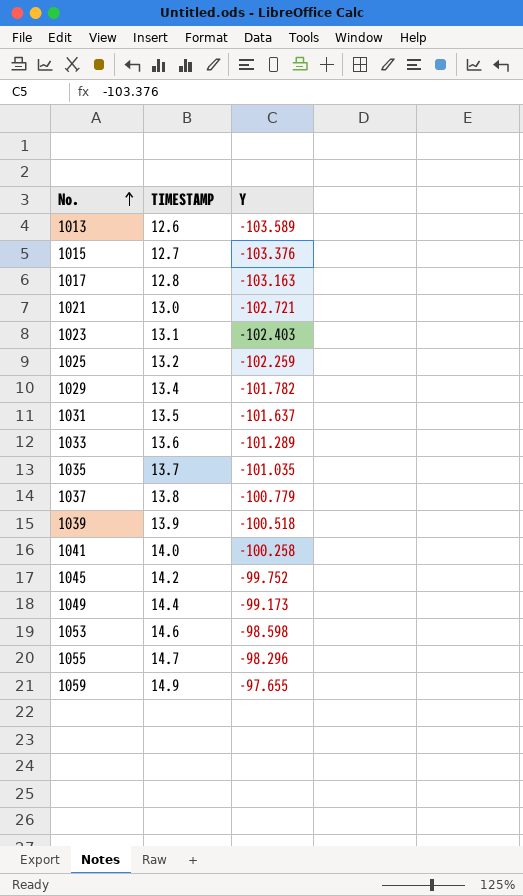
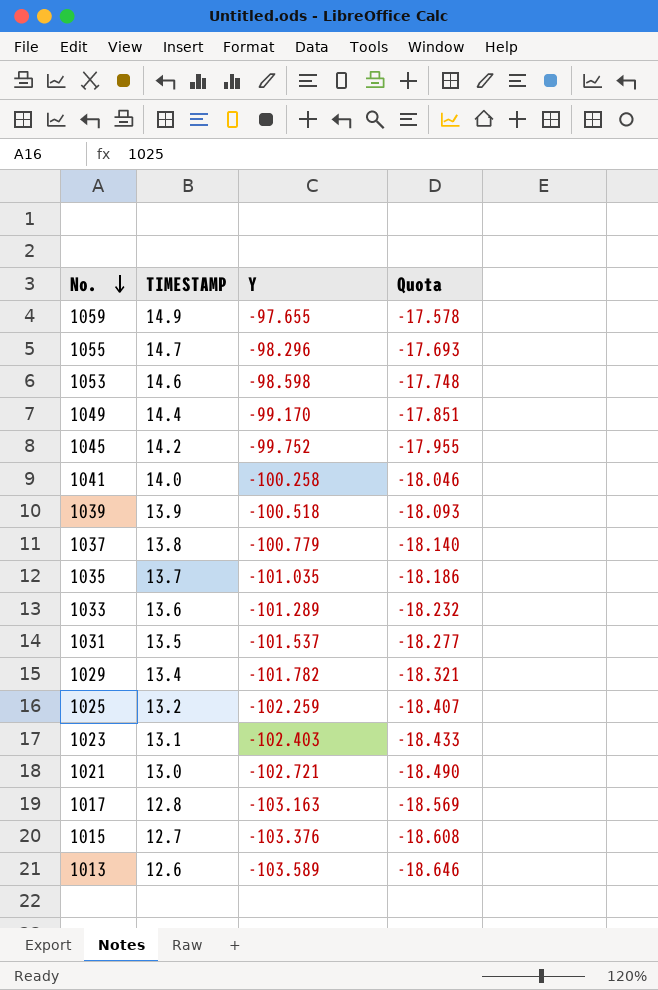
row order: No. ascending -> No. descending
column Quota | formula: none -> [Y] * 0.18
1049 | Y: -99.173 -> -99.170
1031 | Y: -101.637 -> -101.537

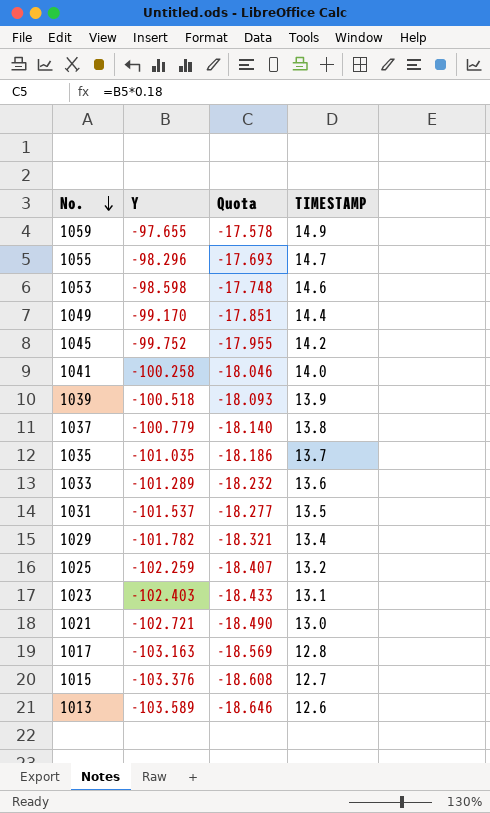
column TIMESTAMP | position: 2 -> 4

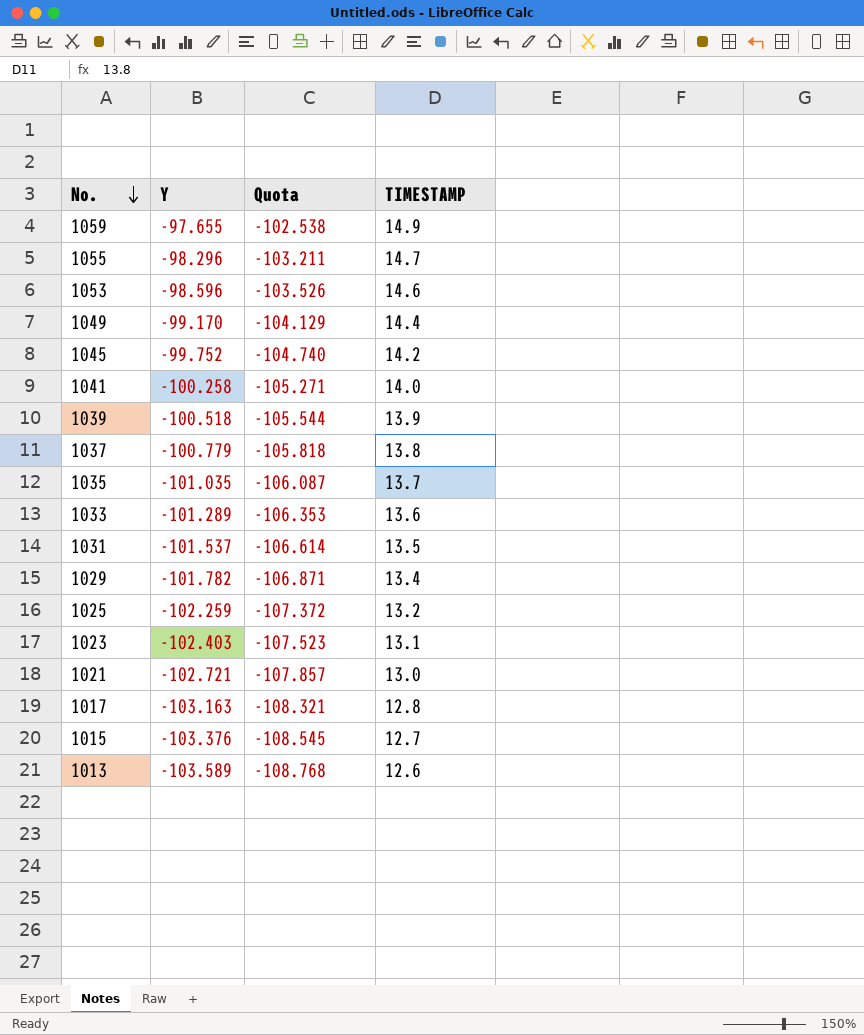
column Quota | formula: [Y] * 0.18 -> [Y] * 1.05
1053 | Y: -98.598 -> -98.596

